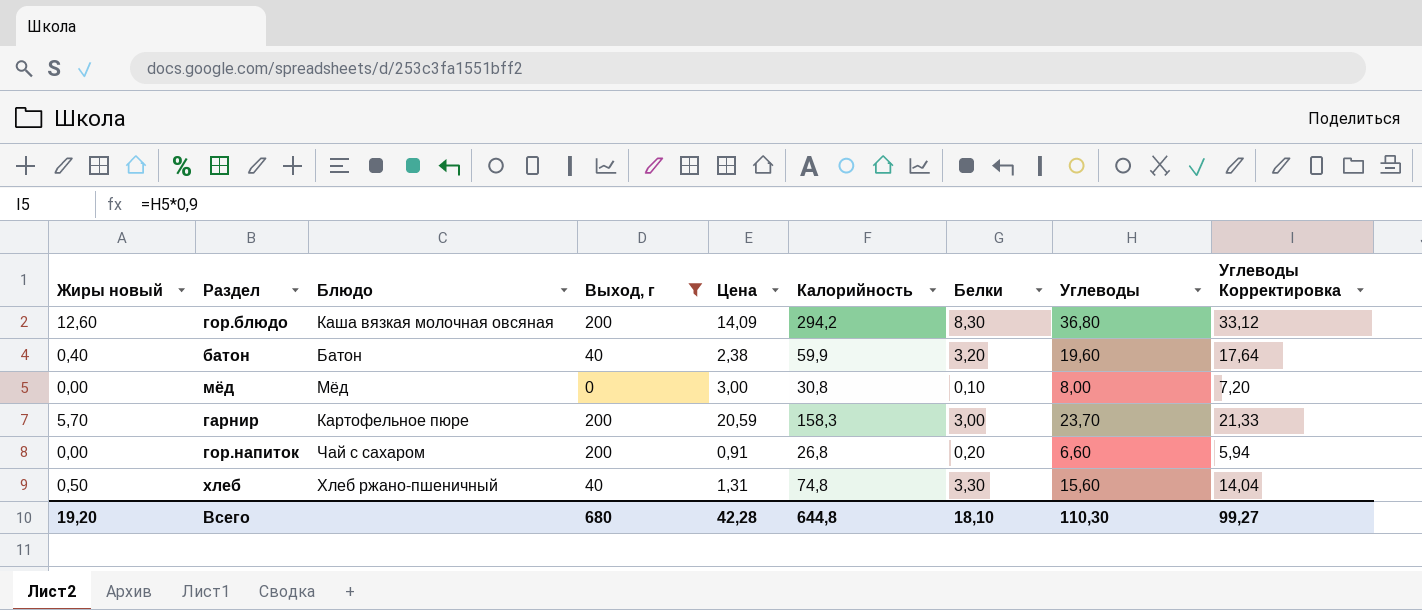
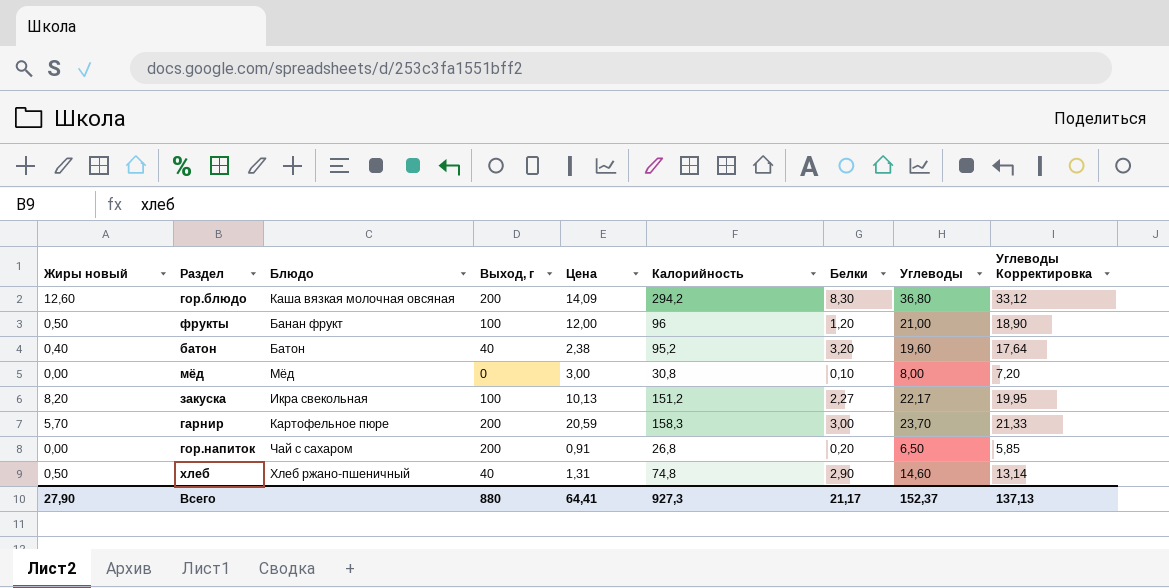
filter: Выход, г != 100 -> none
батон | Калорийность: 59,9 -> 95,2
гор.напиток | Углеводы: 6,60 -> 6,50
гор.напиток | Углеводы Корректировка: 5,94 -> 5,85
хлеб | Белки: 3,30 -> 2,90
хлеб | Углеводы: 15,60 -> 14,60
хлеб | Углеводы Корректировка: 14,04 -> 13,14
Всего | Жиры новый: 19,20 -> 27,90
Всего | Выход, г: 680 -> 880
Всего | Цена: 42,28 -> 64,41
Всего | Калорийность: 644,8 -> 927,3
Всего | Белки: 18,10 -> 21,17
Всего | Углеводы: 110,30 -> 152,37
Всего | Углеводы Корректировка: 99,27 -> 137,13

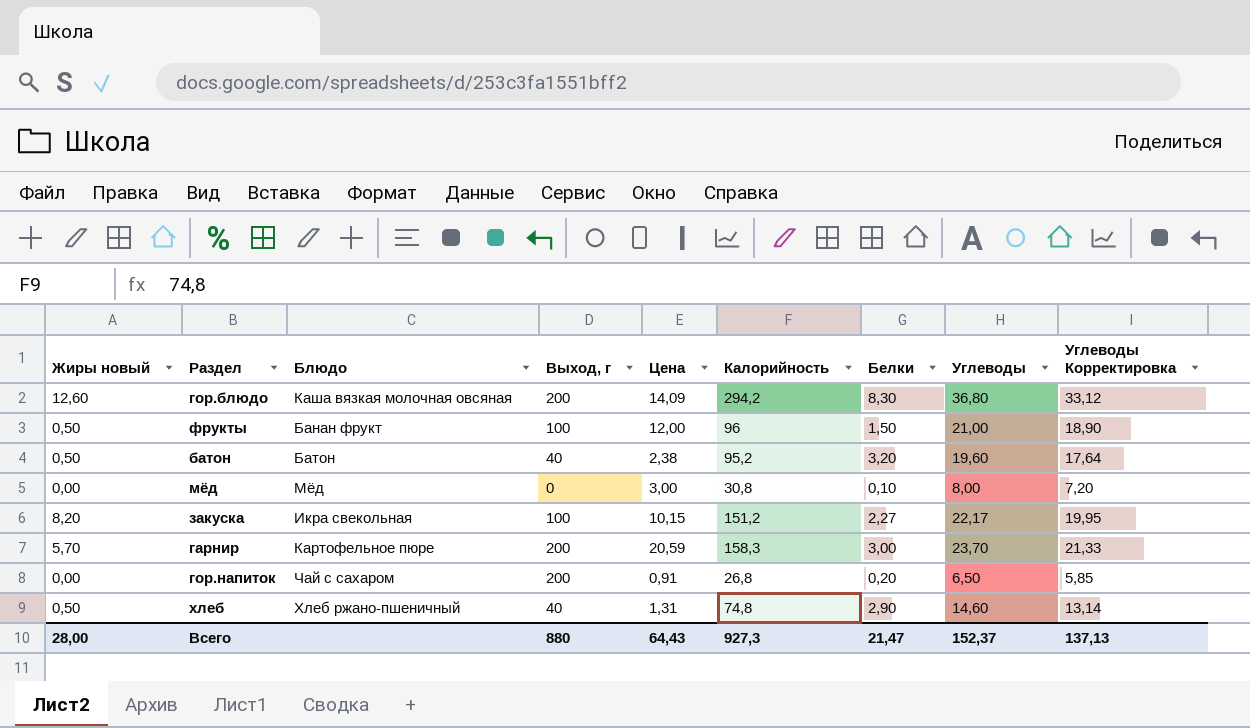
фрукты | Белки: 1,20 -> 1,50
батон | Жиры новый: 0,40 -> 0,50
закуска | Цена: 10,13 -> 10,15
Всего | Жиры новый: 27,90 -> 28,00
Всего | Цена: 64,41 -> 64,43
Всего | Белки: 21,17 -> 21,47

